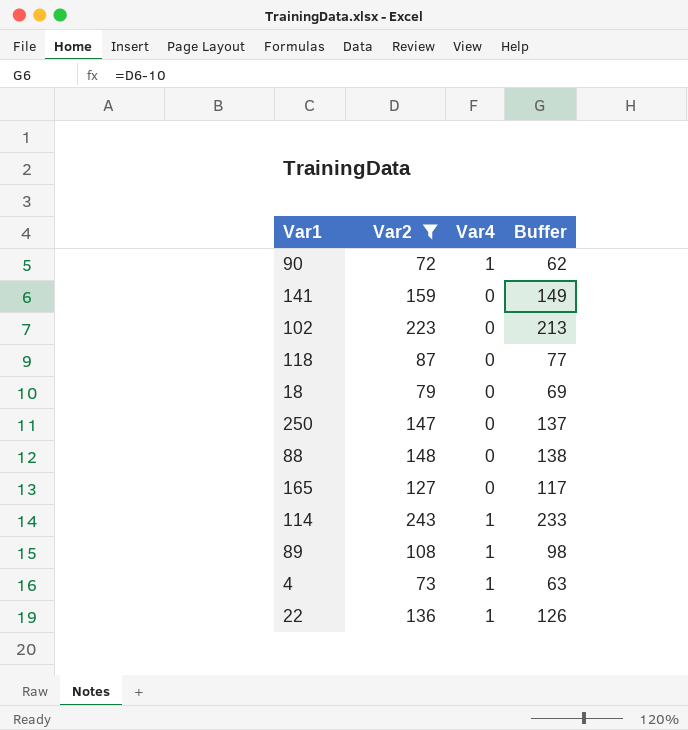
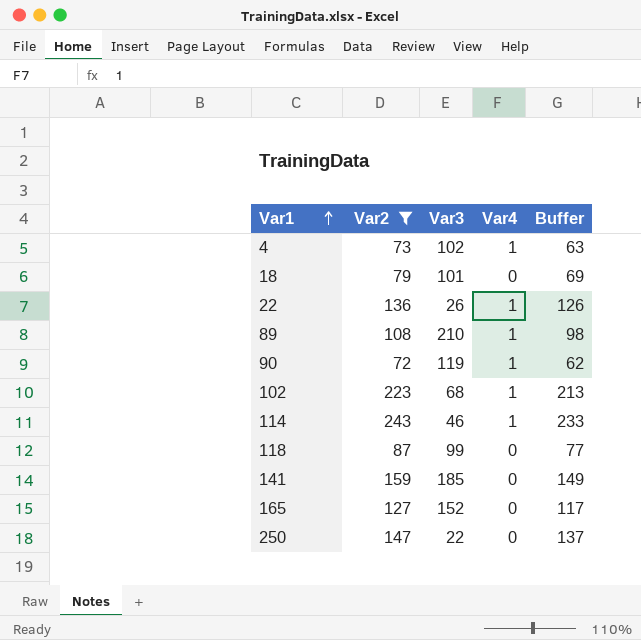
row order: none -> Var1 ascending
column Var3 | position: none -> 3
row 88: 148 | 0 | 138 -> none
102 | Var4: 0 -> 1

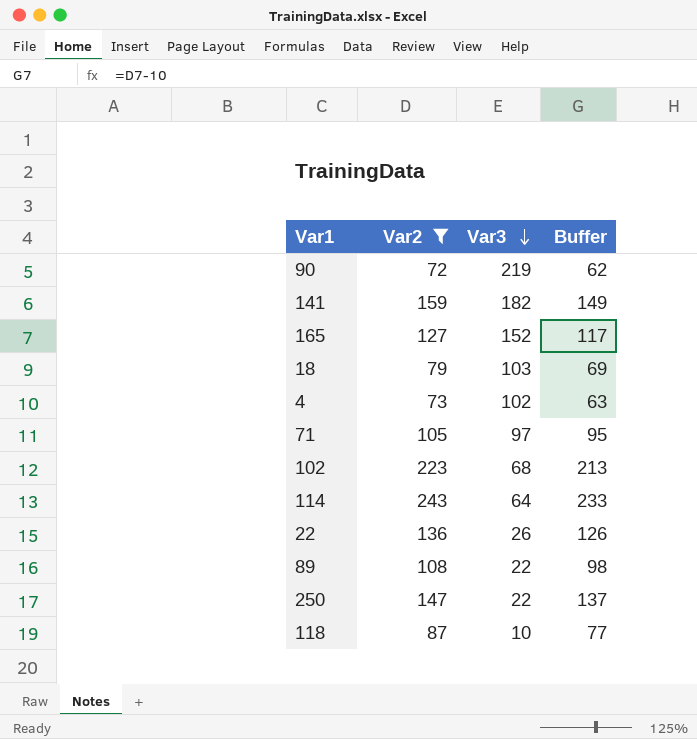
row order: Var1 ascending -> Var3 descending
column Var4 | position: 4 -> none
90 | Var3: 119 -> 219
141 | Var3: 185 -> 182
18 | Var3: 101 -> 103
row 71: none -> 105 | 97 | 95
114 | Var3: 46 -> 64
89 | Var3: 210 -> 22
118 | Var3: 99 -> 10

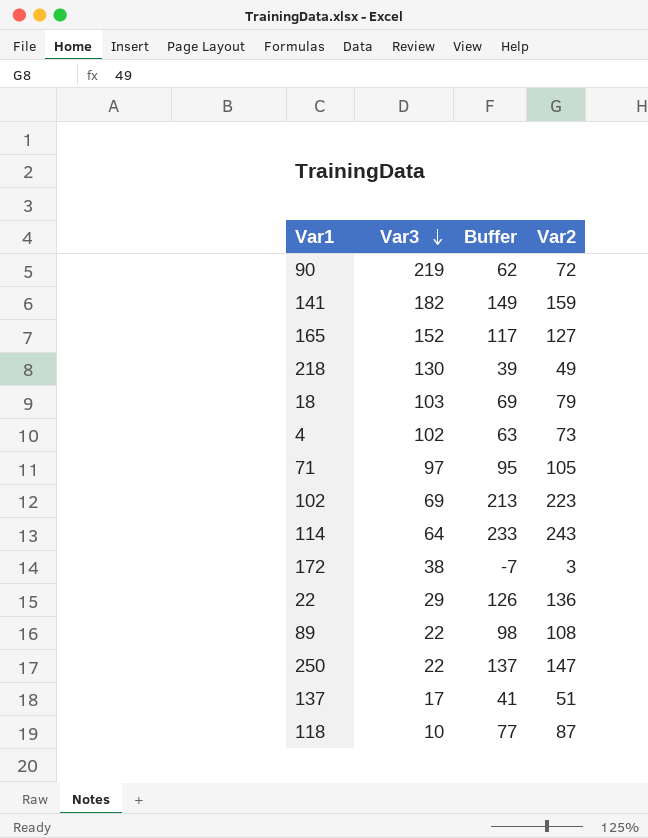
filter: Var2 >= 72 -> none
column Var2 | position: 2 -> 4
102 | Var3: 68 -> 69
22 | Var3: 26 -> 29

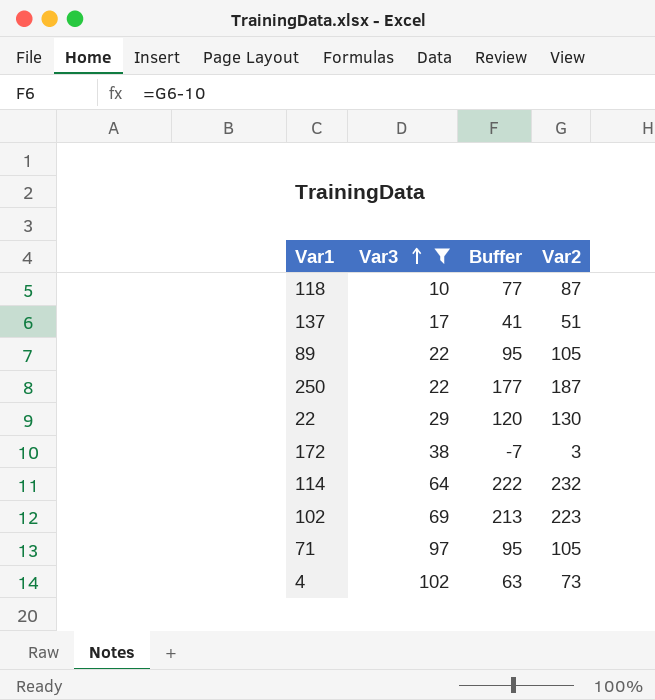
filter: none -> Var3 <= 102
row order: Var3 descending -> Var3 ascending
89 | Buffer: 98 -> 95
89 | Var2: 108 -> 105
250 | Buffer: 137 -> 177
250 | Var2: 147 -> 187
22 | Buffer: 126 -> 120
22 | Var2: 136 -> 130
114 | Buffer: 233 -> 222
114 | Var2: 243 -> 232

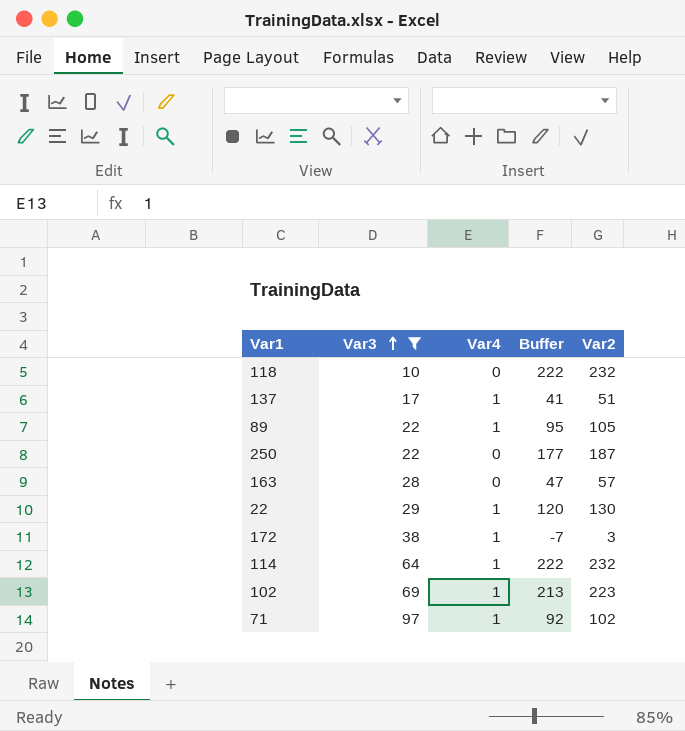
column Var4 | position: none -> 3
row 4: 102 | 63 | 73 -> none
118 | Buffer: 77 -> 222
118 | Var2: 87 -> 232
row 163: none -> 28 | 0 | 47 | 57
71 | Buffer: 95 -> 92
71 | Var2: 105 -> 102

